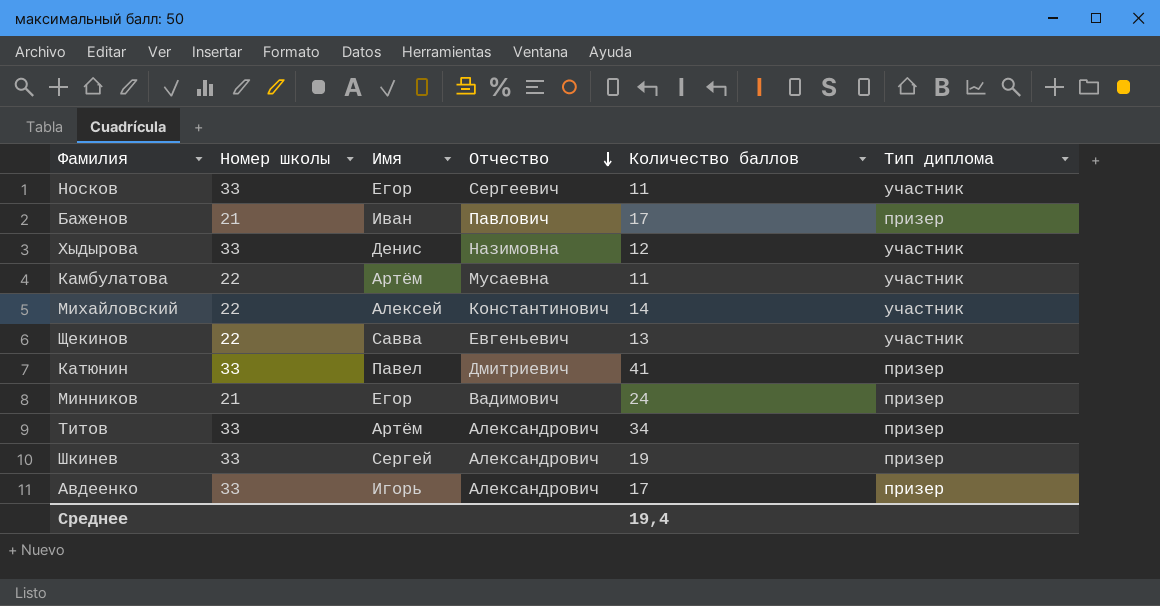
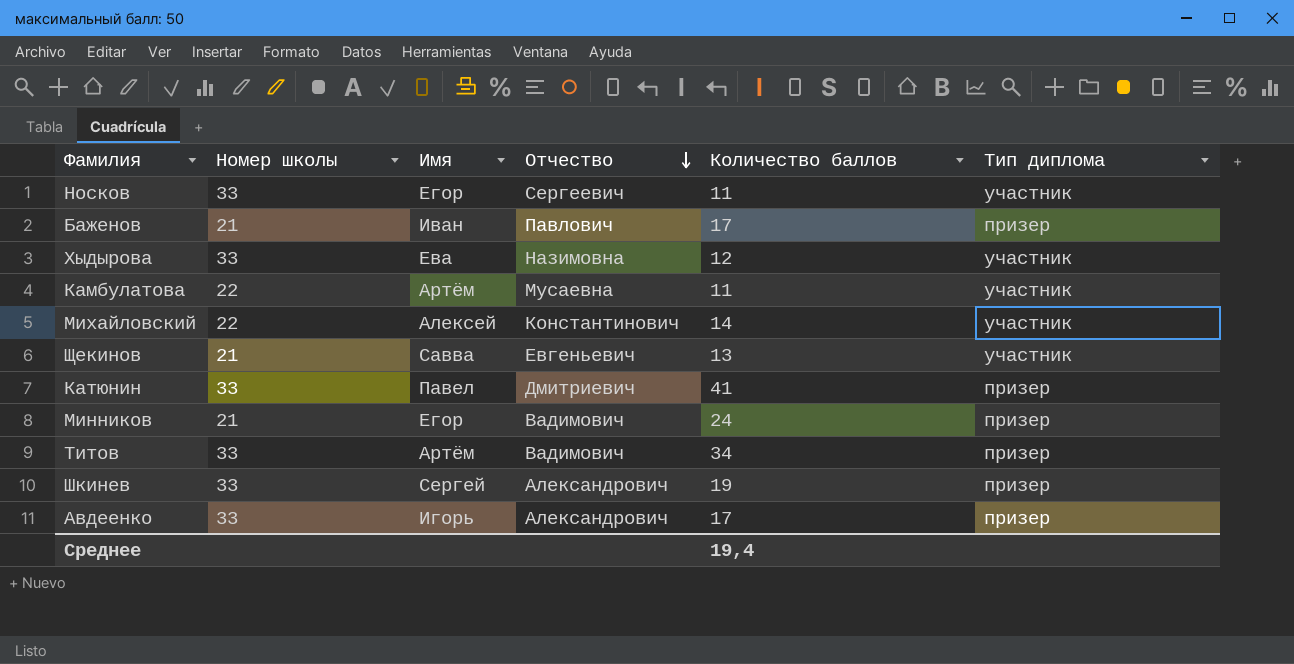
Хыдырова | Имя: Денис -> Ева
Щекинов | Номер школы: 22 -> 21
Титов | Отчество: Александрович -> Вадимович

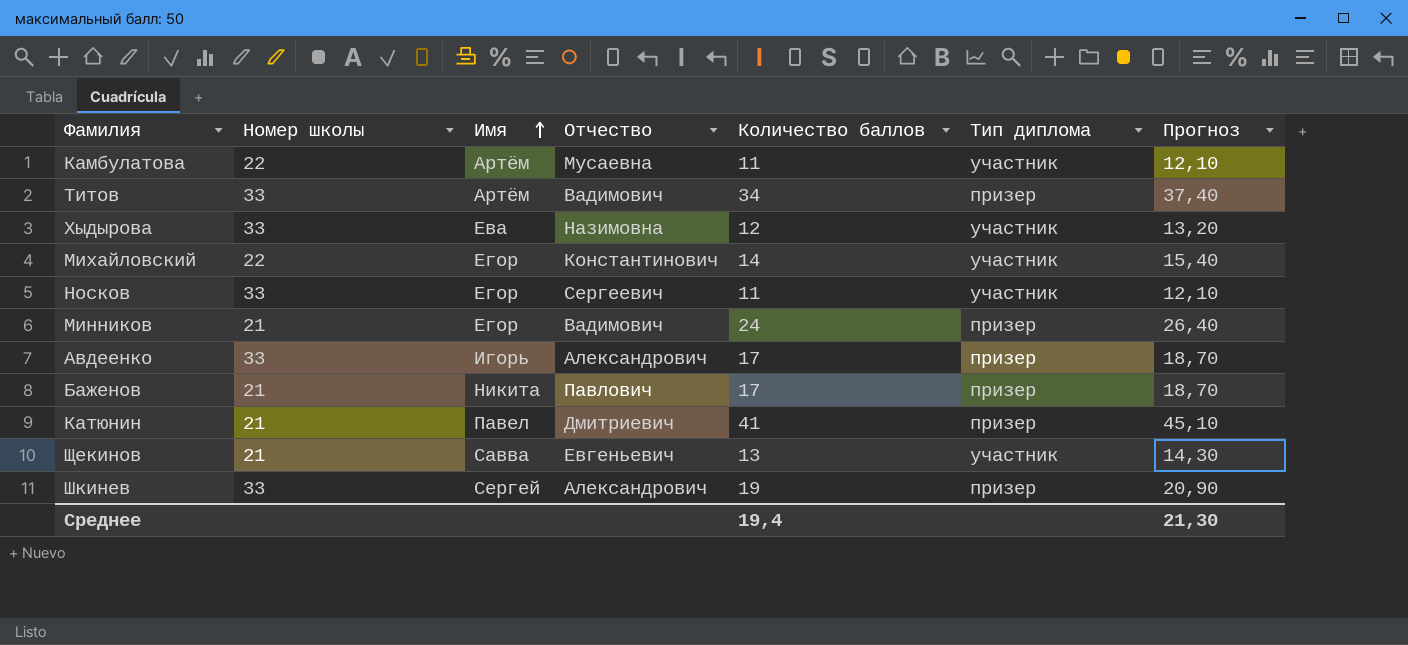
row order: Отчество descending -> Имя ascending
column Прогноз | formula: none -> [Количество баллов] * 1,1
Михайловский | Имя: Алексей -> Егор
Баженов | Имя: Иван -> Никита
Катюнин | Номер школы: 33 -> 21

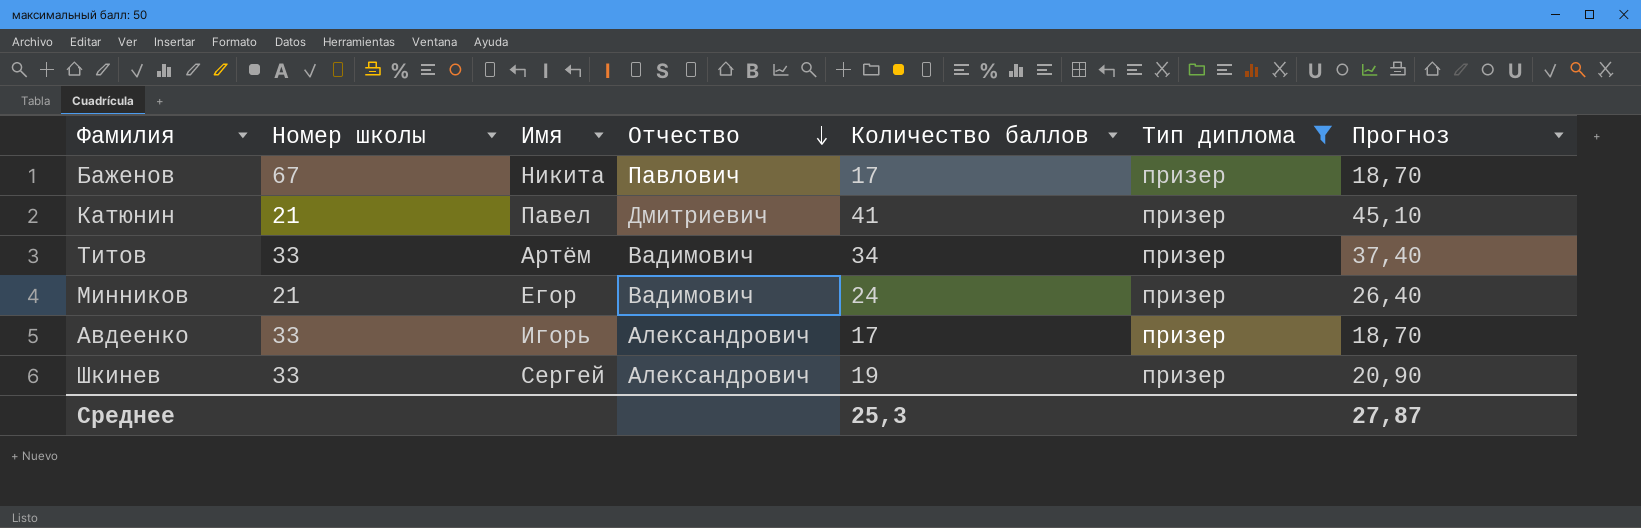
filter: none -> Тип диплома = призер
row order: Имя ascending -> Отчество descending
Баженов | Номер школы: 21 -> 67
Среднее | Количество баллов: 19,4 -> 25,3
Среднее | Прогноз: 21,30 -> 27,87

